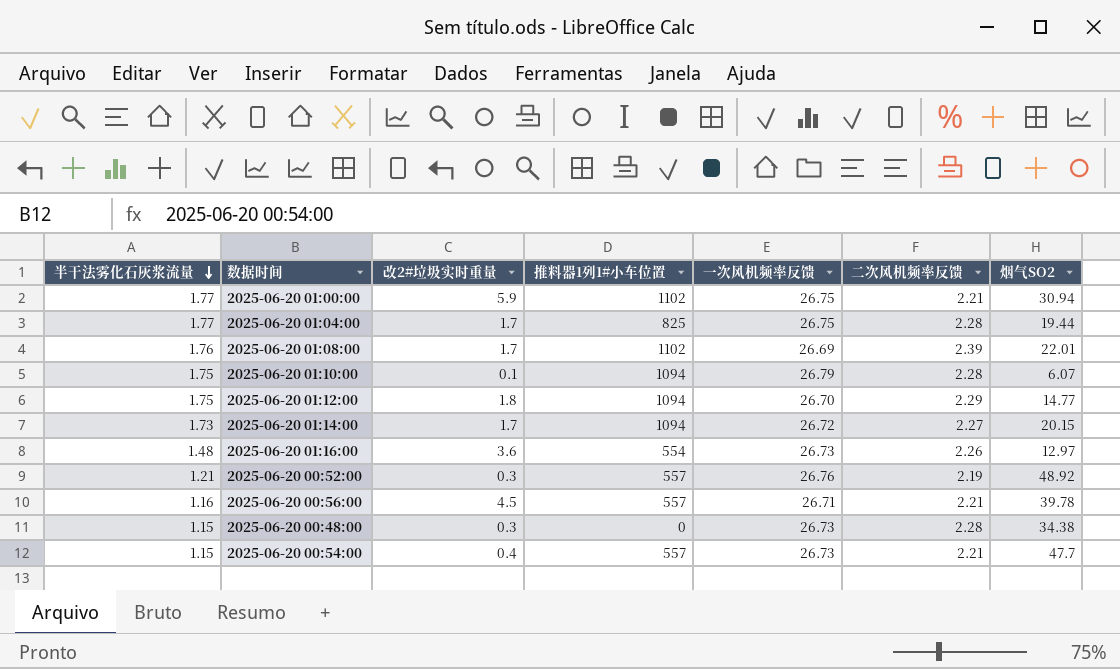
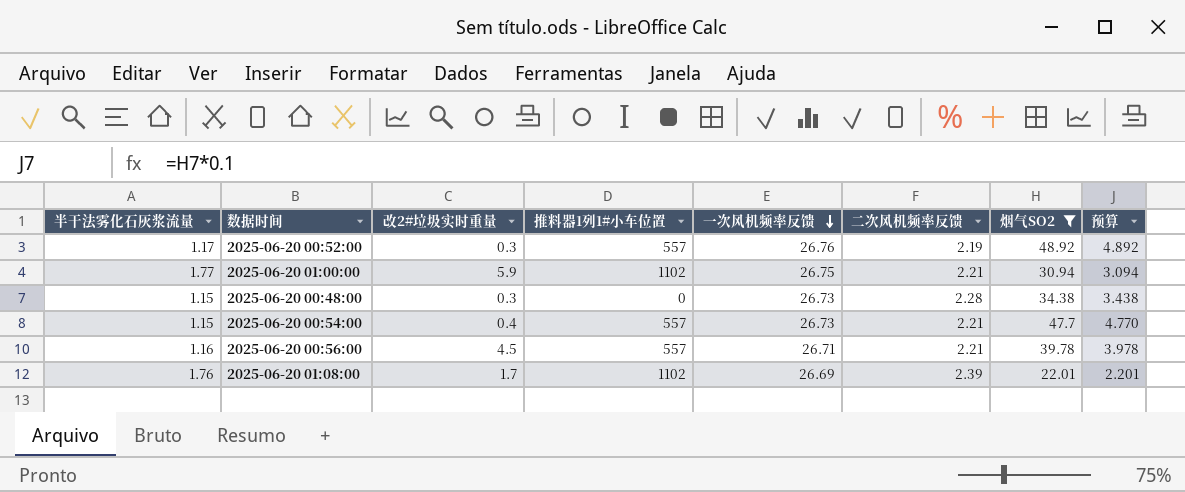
filter: none -> 烟气SO2 >= 22.01
row order: 半干法雾化石灰浆流量 descending -> 一次风机频率反馈 descending
column 预算 | formula: none -> [烟气SO2] * 0.1
2025-06-20 00:52:00 | 半干法雾化石灰浆流量: 1.21 -> 1.17

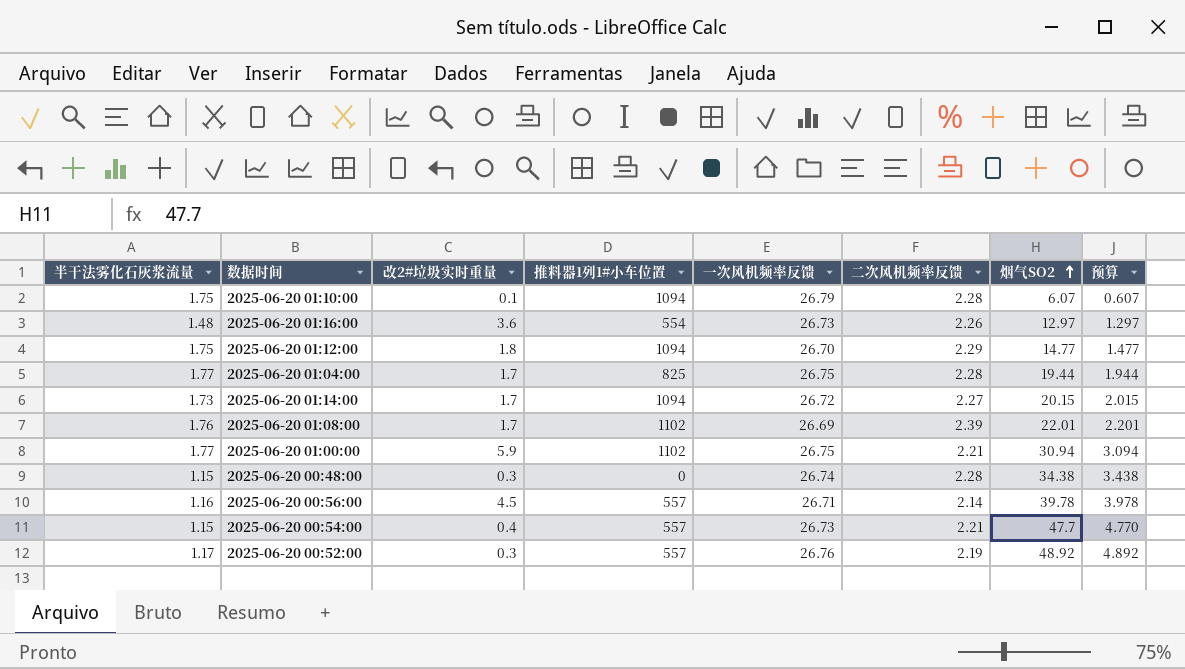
filter: 烟气SO2 >= 22.01 -> none
row order: 一次风机频率反馈 descending -> 烟气SO2 ascending
2025-06-20 00:48:00 | 一次风机频率反馈: 26.73 -> 26.74
2025-06-20 00:56:00 | 二次风机频率反馈: 2.21 -> 2.14

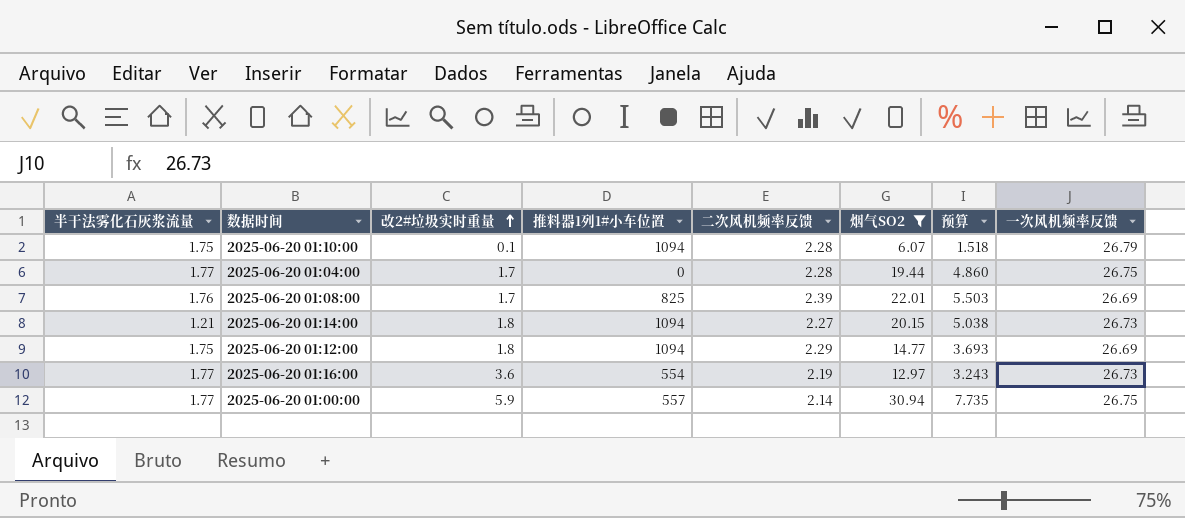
filter: none -> 烟气SO2 <= 30.94
row order: 烟气SO2 ascending -> 改2#垃圾实时重量 ascending
column 预算 | formula: [烟气SO2] * 0.1 -> [烟气SO2] * 0.25
column 一次风机频率反馈 | position: 5 -> 8
2025-06-20 01:04:00 | 推料器1列1#小车位置: 825 -> 0
2025-06-20 01:08:00 | 推料器1列1#小车位置: 1102 -> 825
2025-06-20 01:14:00 | 半干法雾化石灰浆流量: 1.73 -> 1.21
2025-06-20 01:14:00 | 改2#垃圾实时重量: 1.7 -> 1.8
2025-06-20 01:14:00 | 一次风机频率反馈: 26.72 -> 26.73
2025-06-20 01:12:00 | 一次风机频率反馈: 26.70 -> 26.69
2025-06-20 01:16:00 | 半干法雾化石灰浆流量: 1.48 -> 1.77
2025-06-20 01:16:00 | 二次风机频率反馈: 2.26 -> 2.19
2025-06-20 01:00:00 | 推料器1列1#小车位置: 1102 -> 557
2025-06-20 01:00:00 | 二次风机频率反馈: 2.21 -> 2.14

